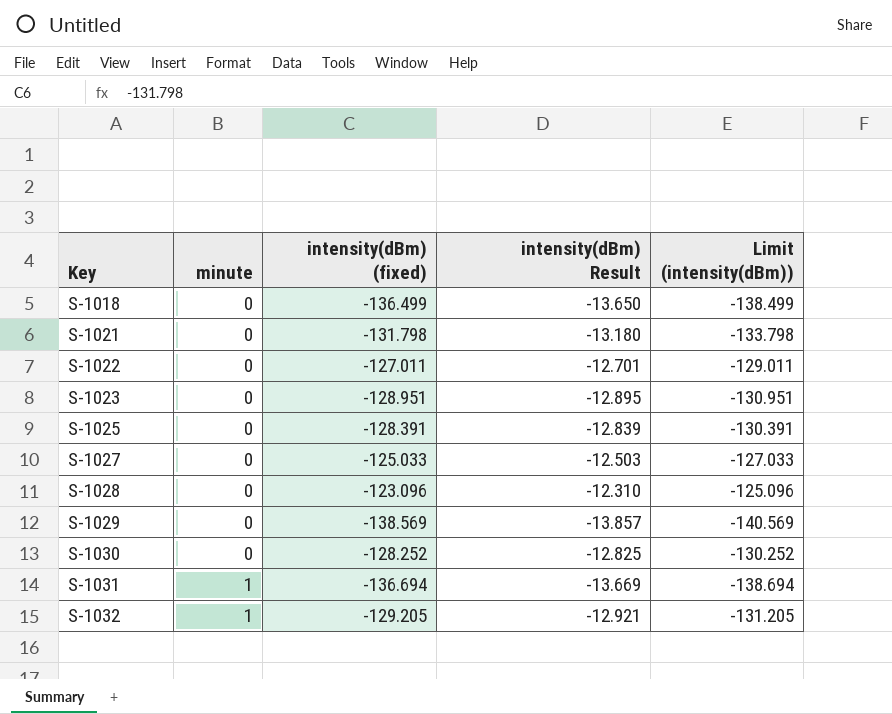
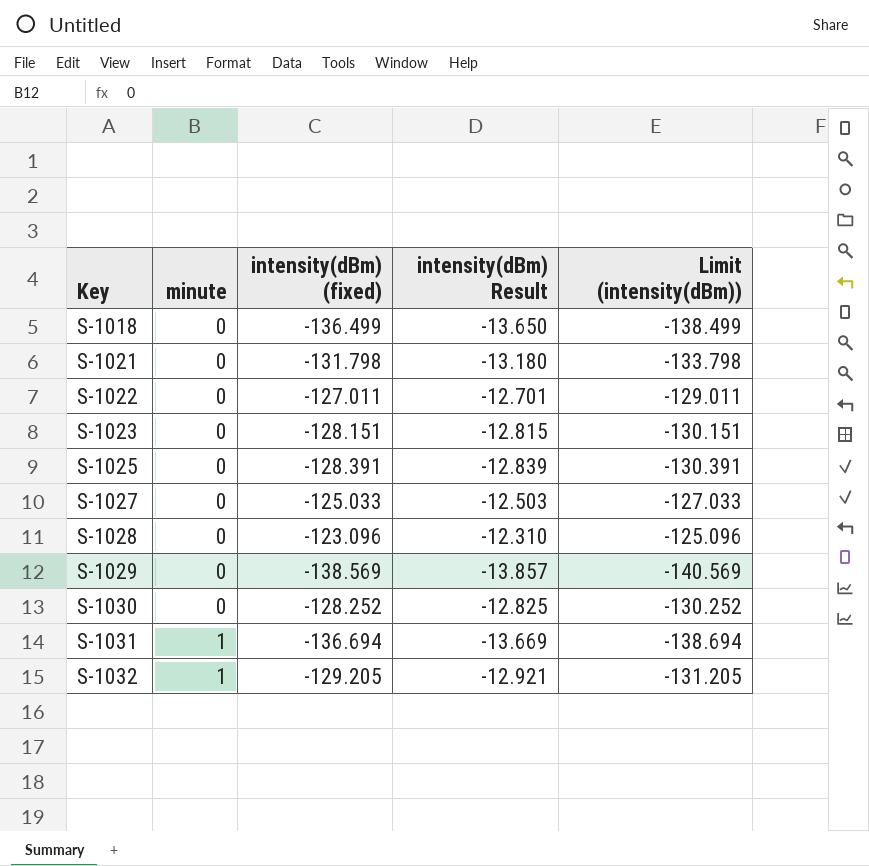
S-1023 | intensity(dBm) (fixed): -128.951 -> -128.151
S-1023 | intensity(dBm) Result: -12.895 -> -12.815
S-1023 | Limit (intensity(dBm)): -130.951 -> -130.151

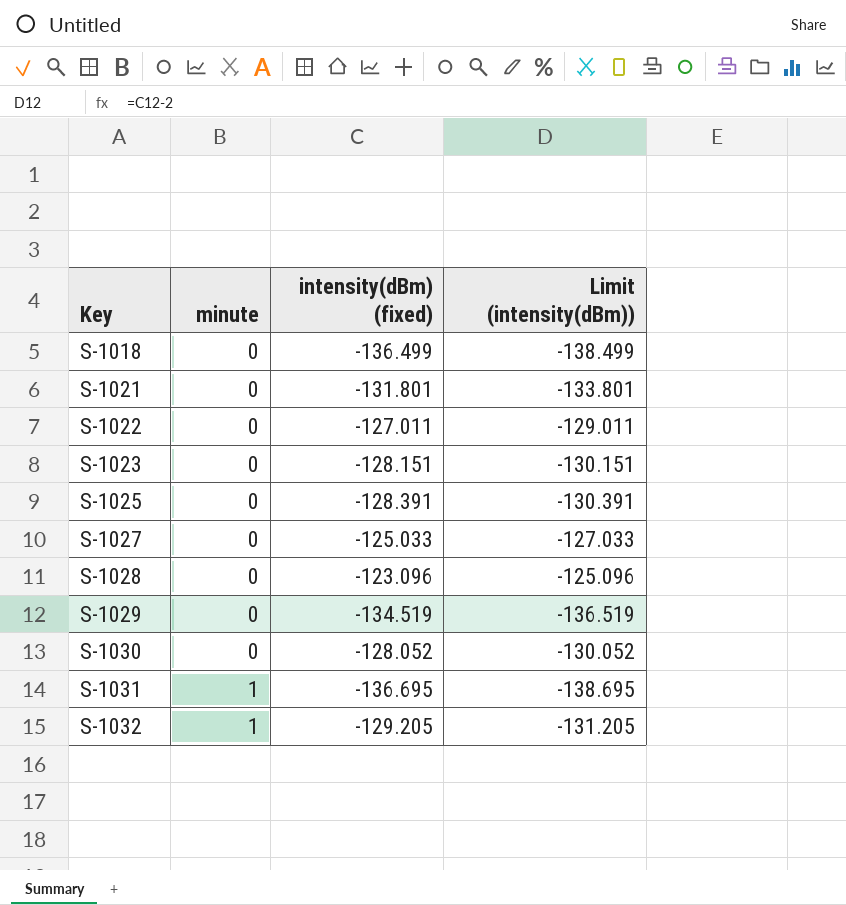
column intensity(dBm) Result | formula: [intensity(dBm) (fixed)] * 0.1 -> none
S-1021 | intensity(dBm) (fixed): -131.798 -> -131.801
S-1021 | Limit (intensity(dBm)): -133.798 -> -133.801
S-1029 | intensity(dBm) (fixed): -138.569 -> -134.519
S-1029 | Limit (intensity(dBm)): -140.569 -> -136.519
S-1030 | intensity(dBm) (fixed): -128.252 -> -128.052
S-1030 | Limit (intensity(dBm)): -130.252 -> -130.052
S-1031 | intensity(dBm) (fixed): -136.694 -> -136.695
S-1031 | Limit (intensity(dBm)): -138.694 -> -138.695

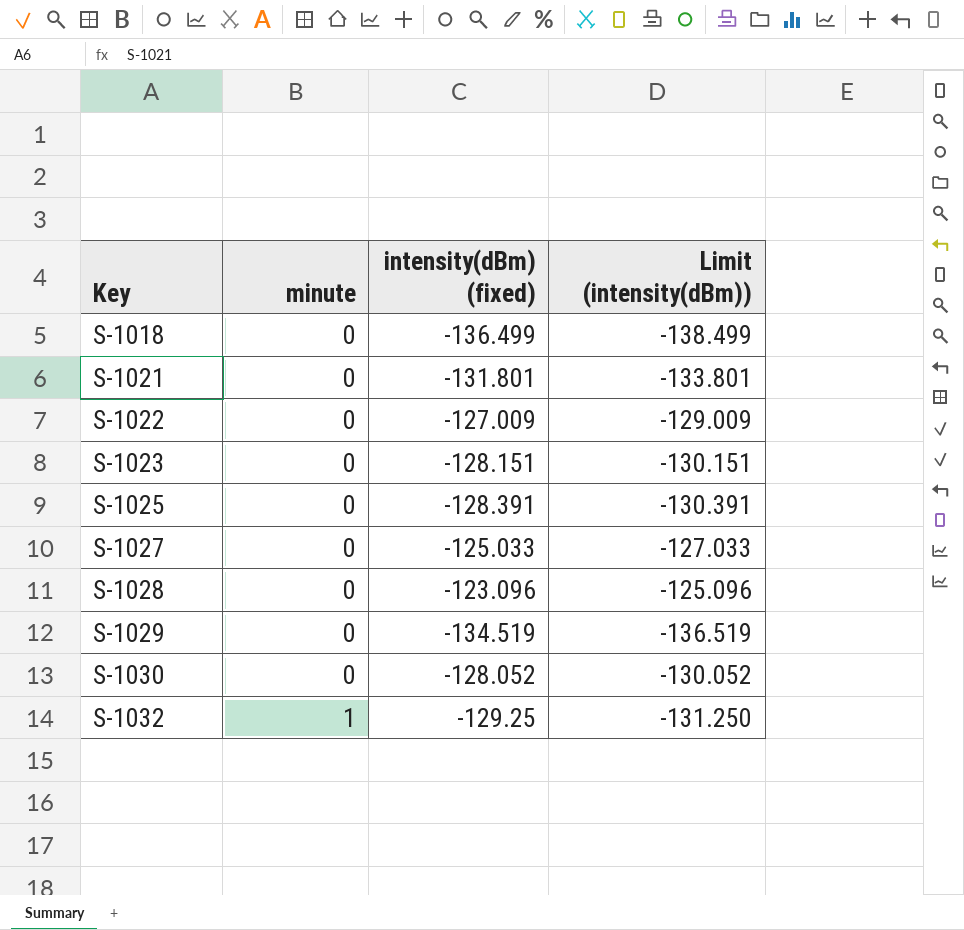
row S-1031: 1 | -136.695 | -138.695 -> none
S-1022 | intensity(dBm) (fixed): -127.011 -> -127.009
S-1022 | Limit (intensity(dBm)): -129.011 -> -129.009
S-1032 | intensity(dBm) (fixed): -129.205 -> -129.25
S-1032 | Limit (intensity(dBm)): -131.205 -> -131.250

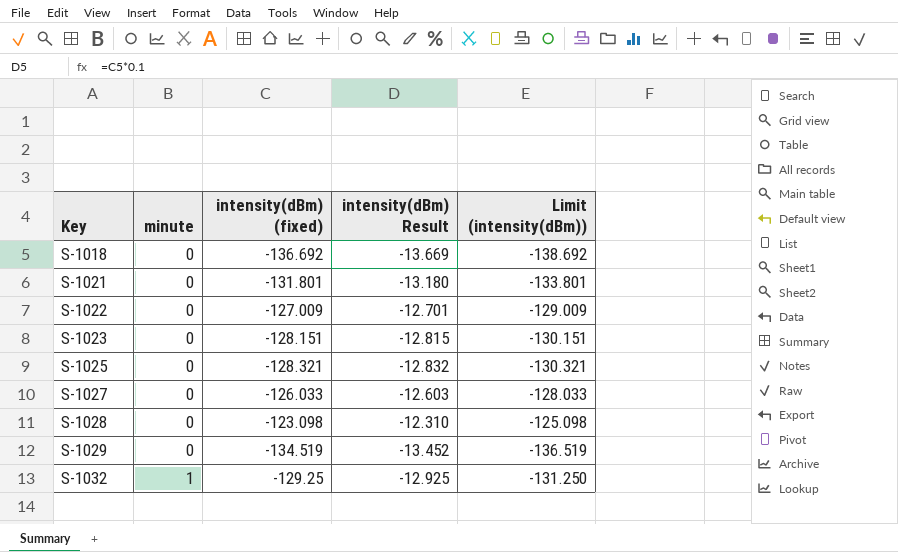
column intensity(dBm) Result | formula: none -> [intensity(dBm) (fixed)] * 0.1
row S-1030: 0 | -128.052 | -130.052 -> none
S-1018 | intensity(dBm) (fixed): -136.499 -> -136.692
S-1018 | Limit (intensity(dBm)): -138.499 -> -138.692
S-1025 | intensity(dBm) (fixed): -128.391 -> -128.321
S-1025 | Limit (intensity(dBm)): -130.391 -> -130.321
S-1027 | intensity(dBm) (fixed): -125.033 -> -126.033
S-1027 | Limit (intensity(dBm)): -127.033 -> -128.033
S-1028 | intensity(dBm) (fixed): -123.096 -> -123.098
S-1028 | Limit (intensity(dBm)): -125.096 -> -125.098

